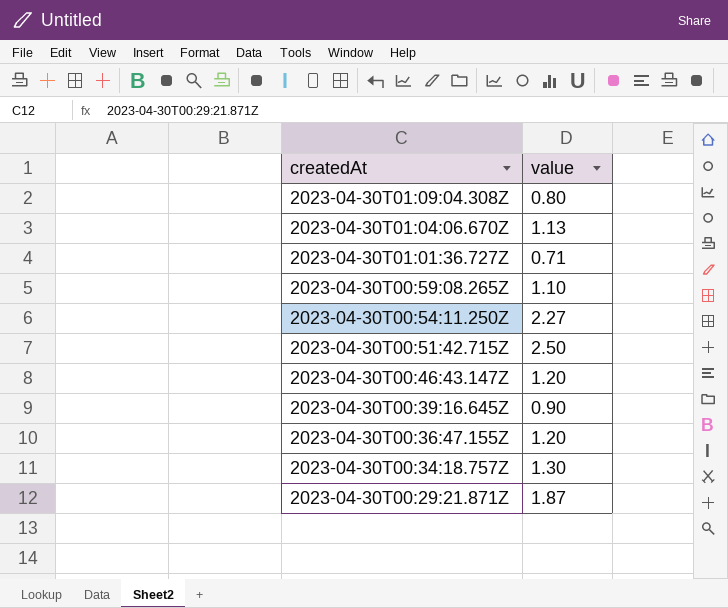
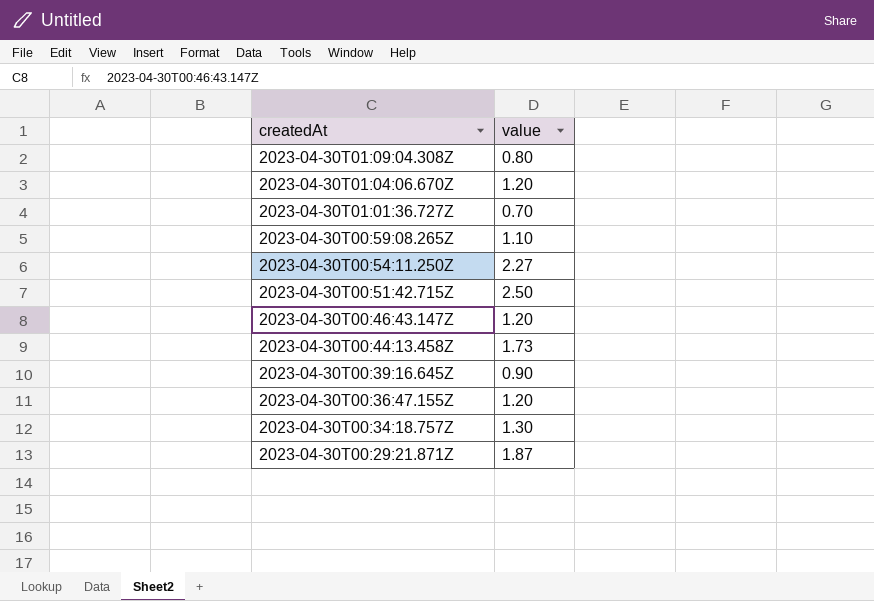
2023-04-30T01:04:06.670Z | value: 1.13 -> 1.20
2023-04-30T01:01:36.727Z | value: 0.71 -> 0.70
row 2023-04-30T00:44:13.458Z: none -> 1.73

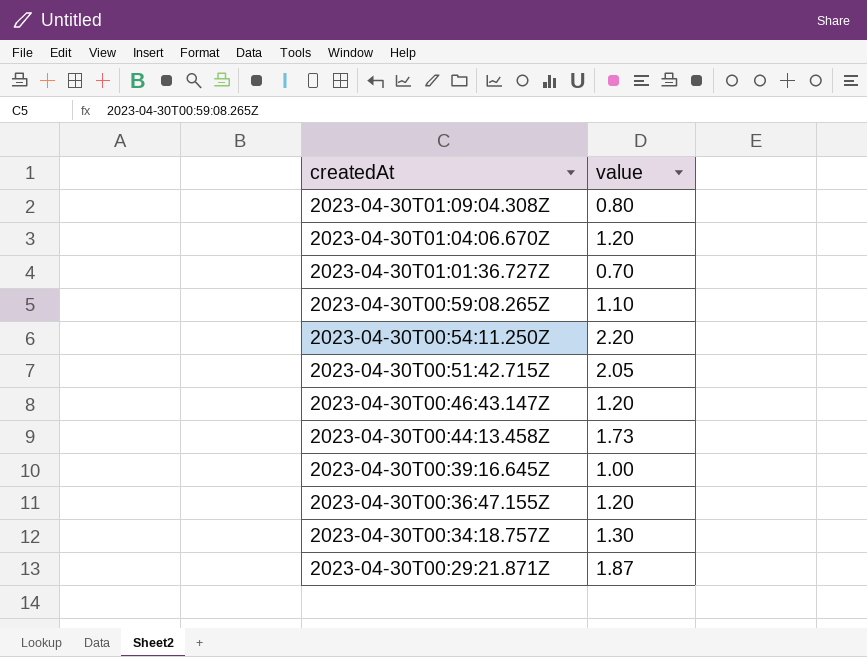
2023-04-30T00:54:11.250Z | value: 2.27 -> 2.20
2023-04-30T00:51:42.715Z | value: 2.50 -> 2.05
2023-04-30T00:39:16.645Z | value: 0.90 -> 1.00

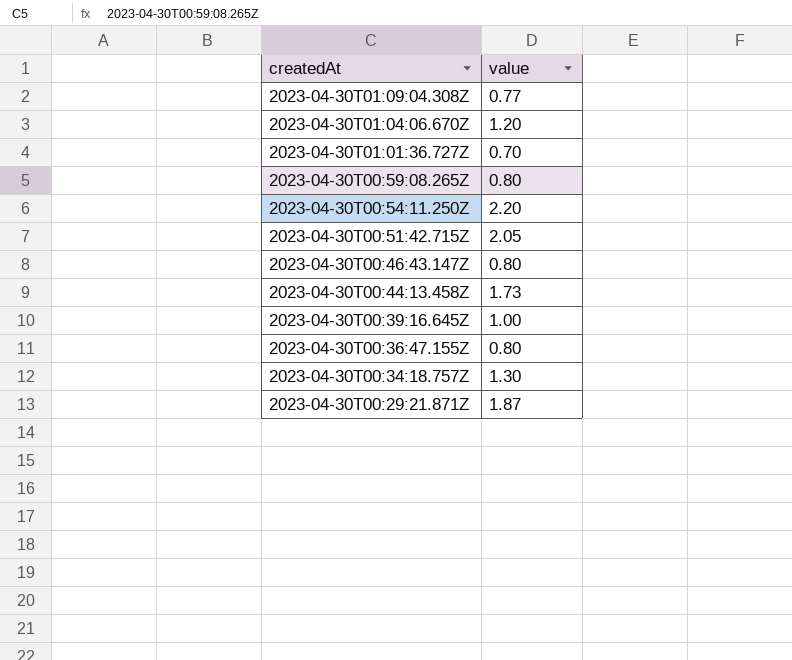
2023-04-30T01:09:04.308Z | value: 0.80 -> 0.77
2023-04-30T00:59:08.265Z | value: 1.10 -> 0.80
2023-04-30T00:46:43.147Z | value: 1.20 -> 0.80
2023-04-30T00:36:47.155Z | value: 1.20 -> 0.80

